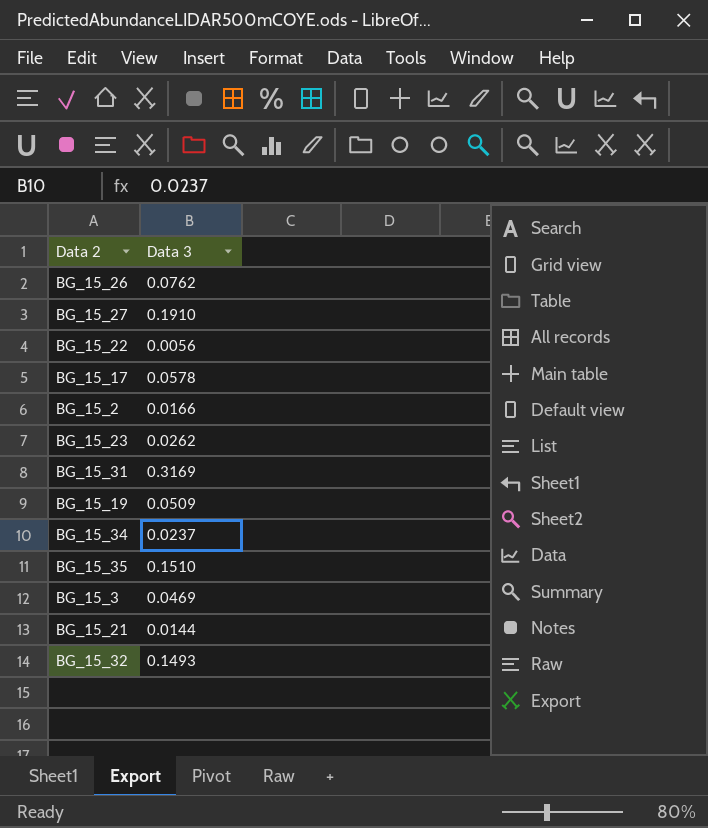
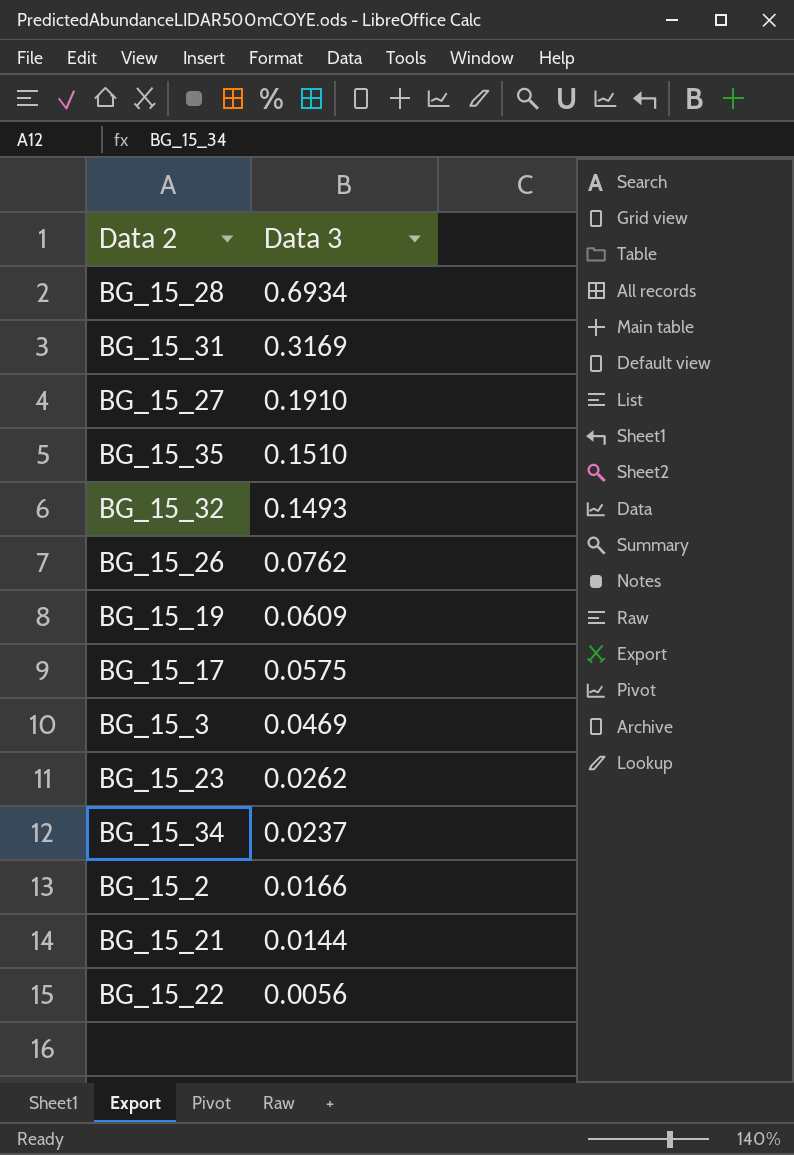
row order: none -> Data 3 descending
row BG_15_28: none -> 0.6934
BG_15_19 | Data 3: 0.0509 -> 0.0609
BG_15_17 | Data 3: 0.0578 -> 0.0575

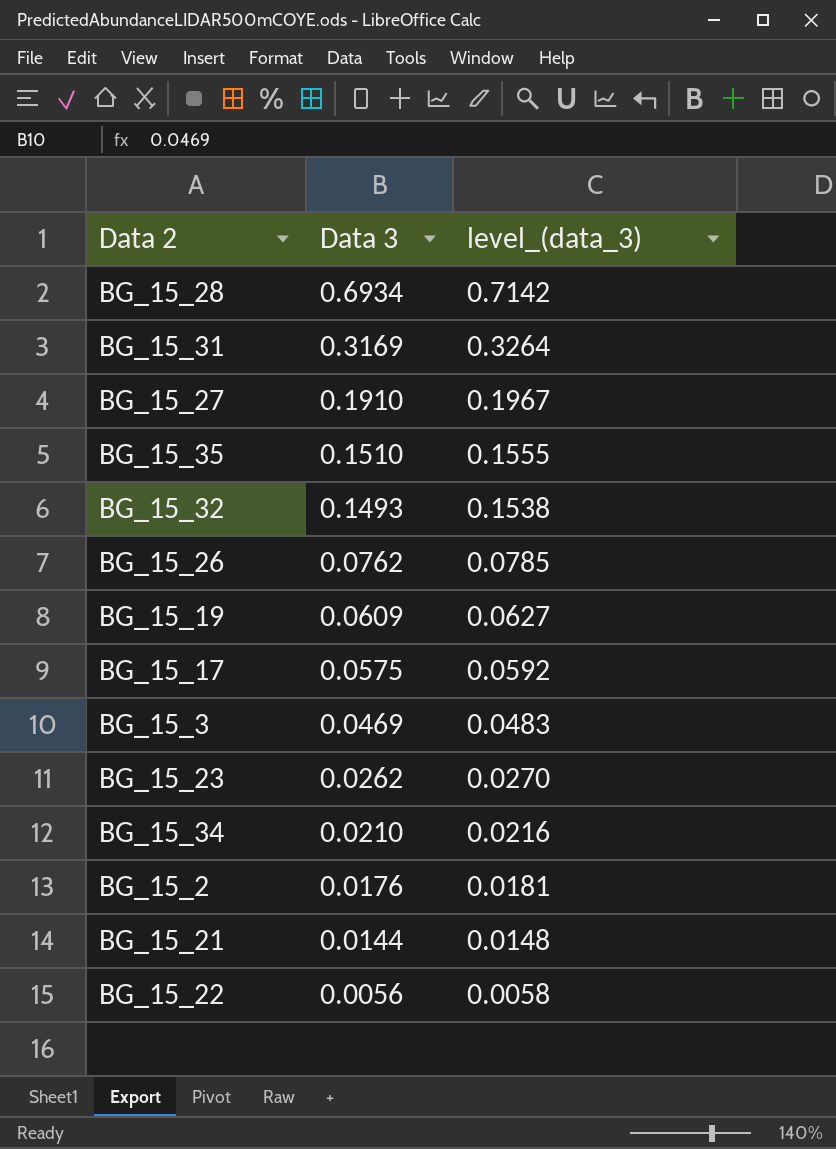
column level_(data_3) | formula: none -> [Data 3] * 1.03
BG_15_34 | Data 3: 0.0237 -> 0.0210
BG_15_2 | Data 3: 0.0166 -> 0.0176

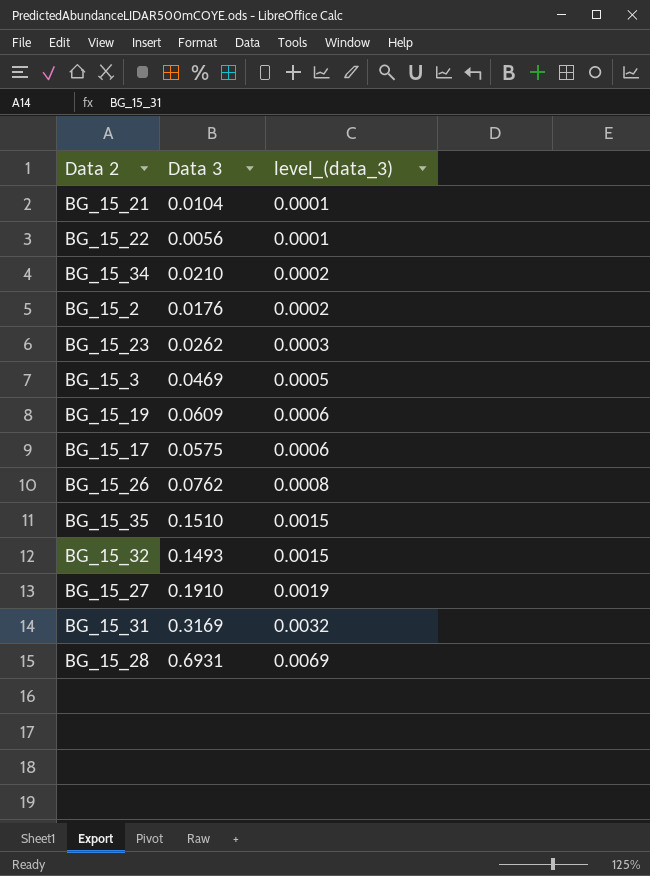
row order: Data 3 descending -> level_(data_3) ascending
column level_(data_3) | formula: [Data 3] * 1.03 -> [Data 3] * 0.01
BG_15_21 | Data 3: 0.0144 -> 0.0104
BG_15_28 | Data 3: 0.6934 -> 0.6931

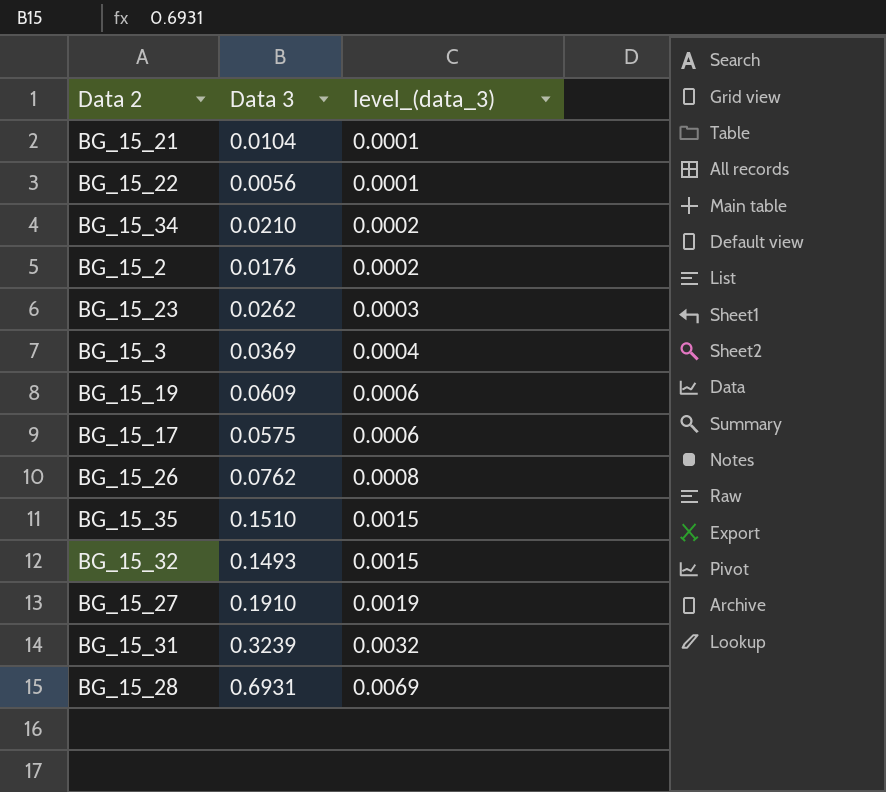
BG_15_3 | Data 3: 0.0469 -> 0.0369
BG_15_3 | level_(data_3): 0.0005 -> 0.0004
BG_15_31 | Data 3: 0.3169 -> 0.3239

